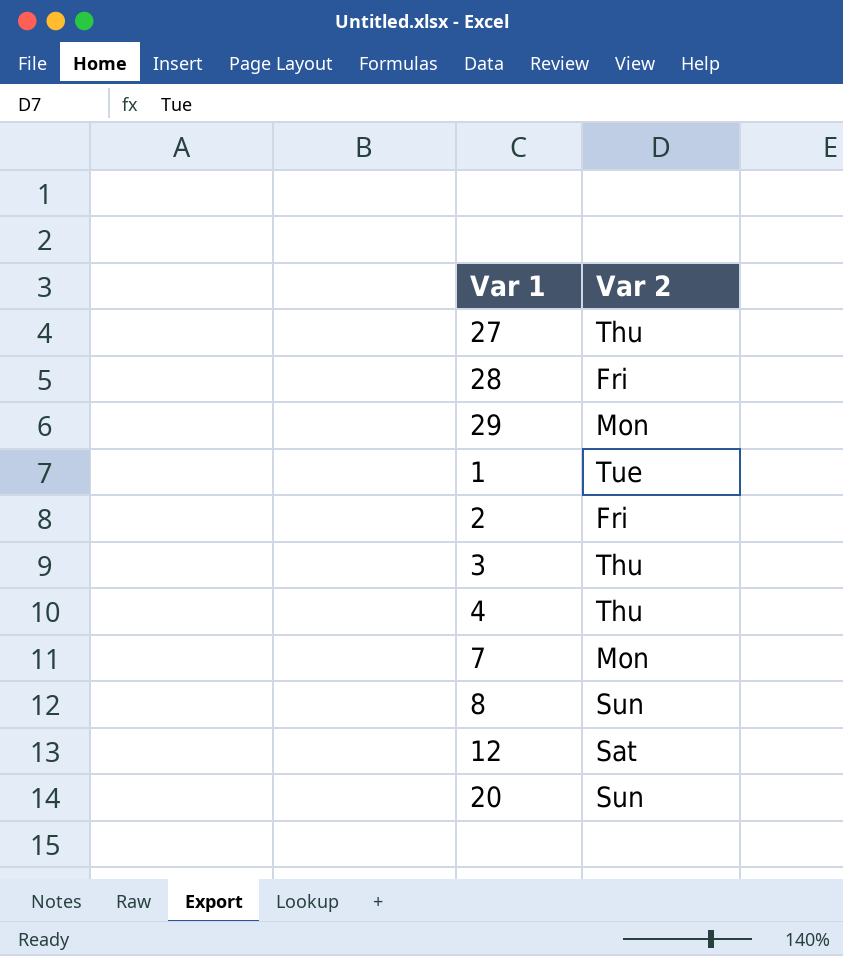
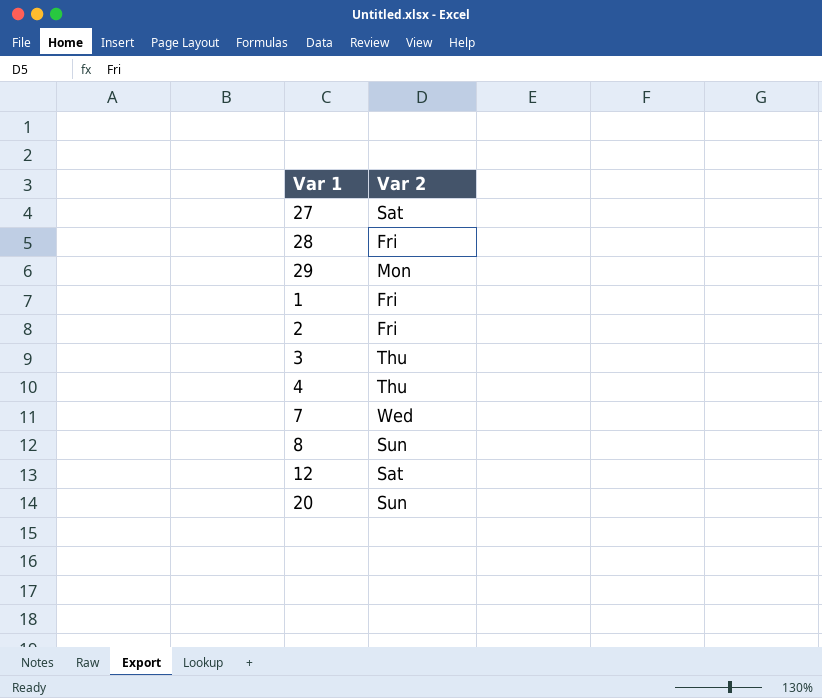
27 | Var 2: Thu -> Sat
1 | Var 2: Tue -> Fri
7 | Var 2: Mon -> Wed

